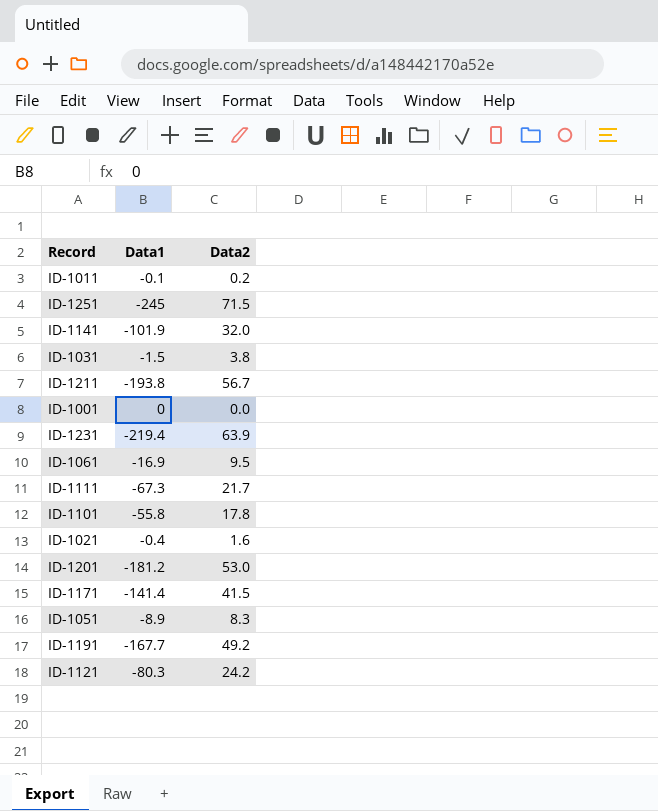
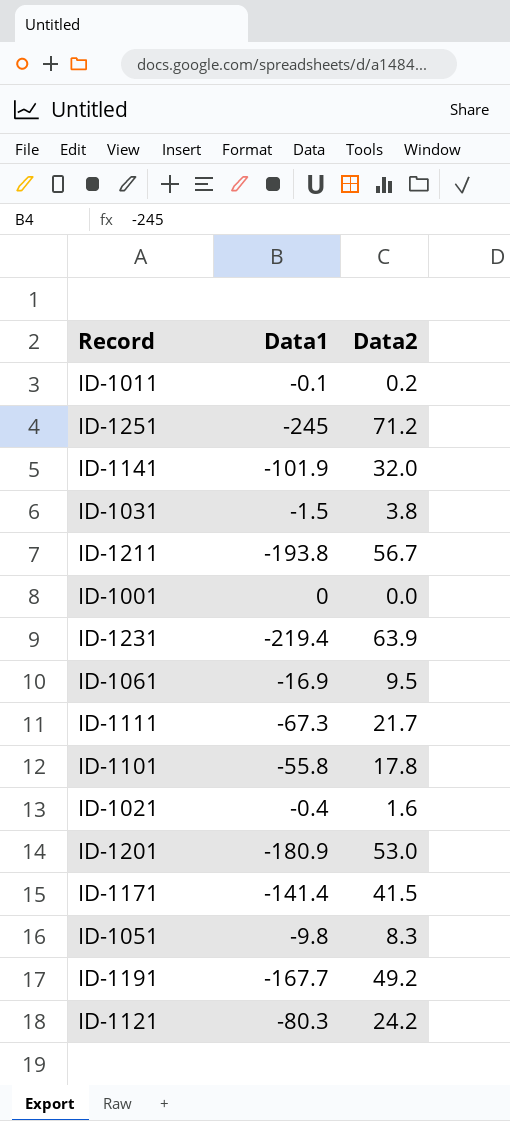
ID-1251 | Data2: 71.5 -> 71.2
ID-1201 | Data1: -181.2 -> -180.9
ID-1051 | Data1: -8.9 -> -9.8

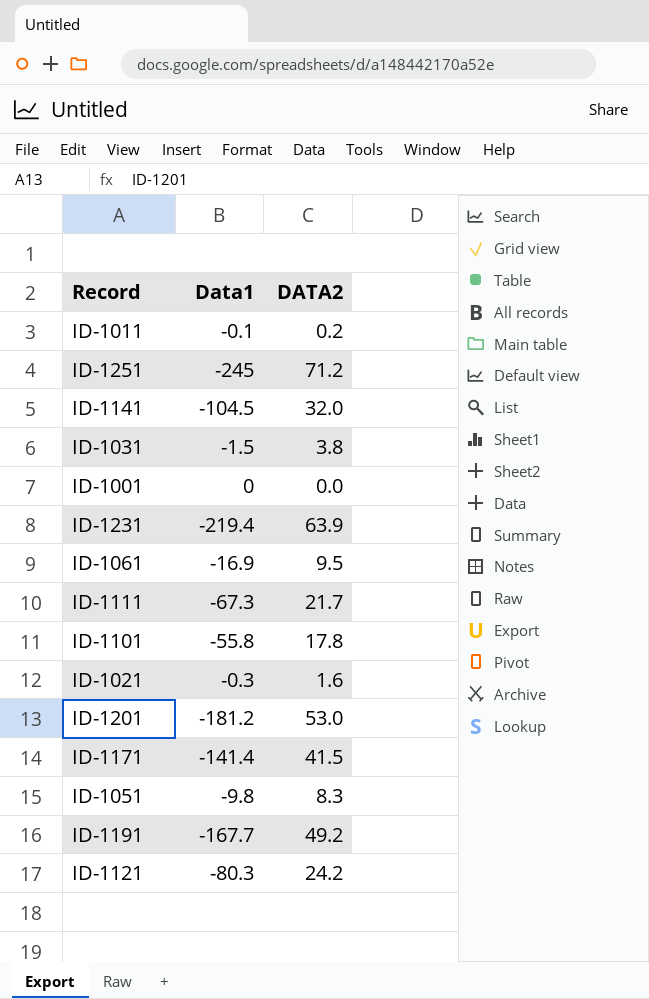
column name: Data2 -> DATA2
row ID-1211: -193.8 | 56.7 -> none
ID-1141 | Data1: -101.9 -> -104.5
ID-1021 | Data1: -0.4 -> -0.3
ID-1201 | Data1: -180.9 -> -181.2

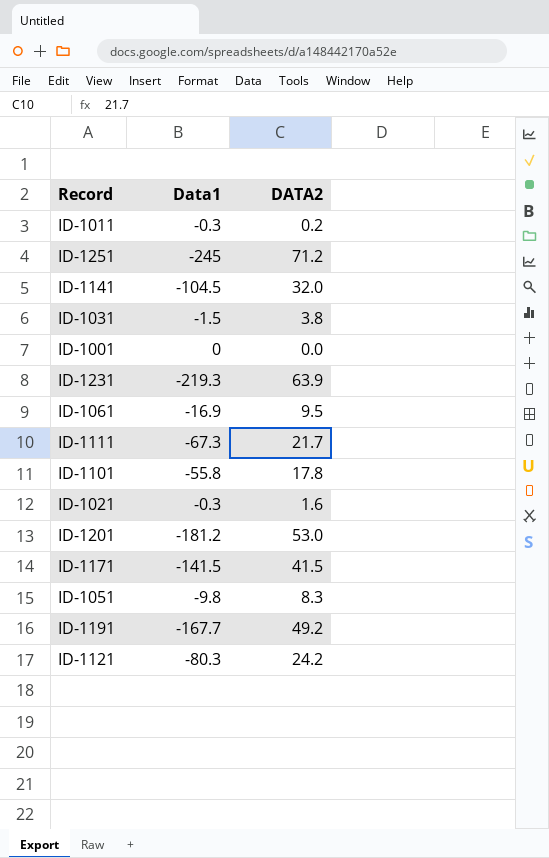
ID-1011 | Data1: -0.1 -> -0.3
ID-1231 | Data1: -219.4 -> -219.3
ID-1171 | Data1: -141.4 -> -141.5

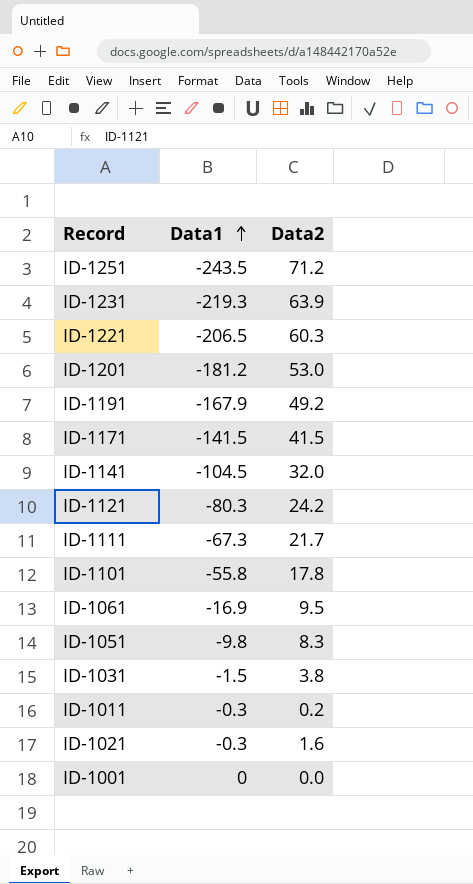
row order: none -> Data1 ascending
column name: DATA2 -> Data2
ID-1251 | Data1: -245 -> -243.5
row ID-1221: none -> -206.5 | 60.3
ID-1191 | Data1: -167.7 -> -167.9

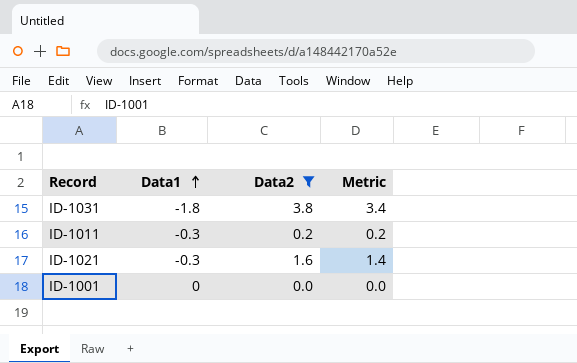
filter: none -> Data2 <= 3.8
column Metric | formula: none -> [Data2] * 0.9
ID-1031 | Data1: -1.5 -> -1.8

